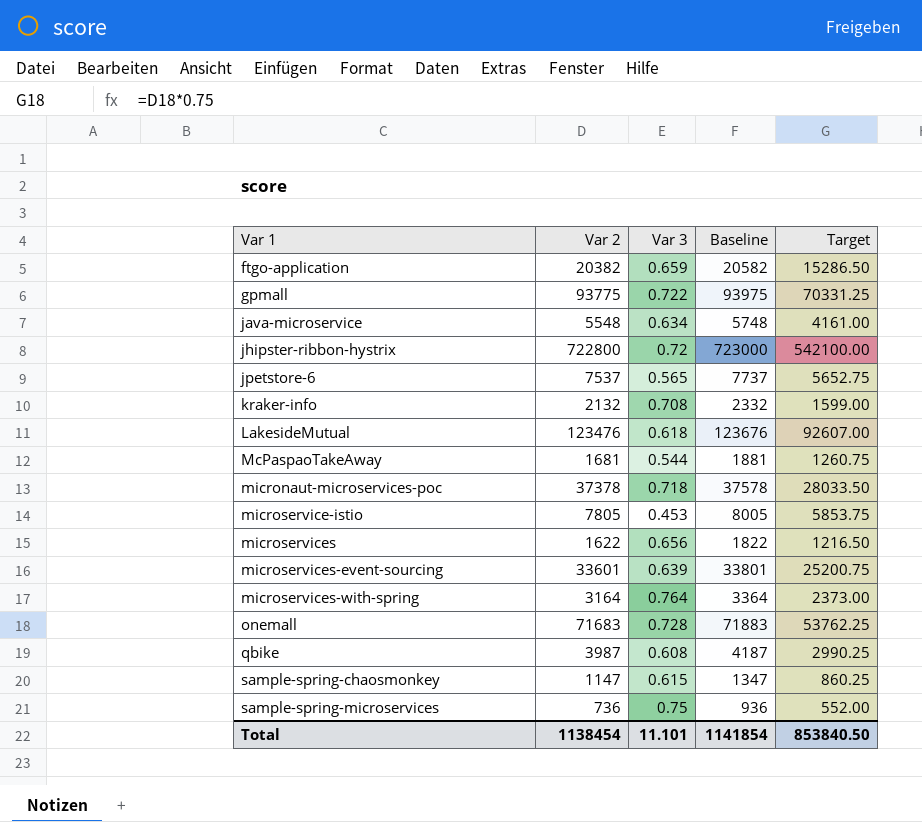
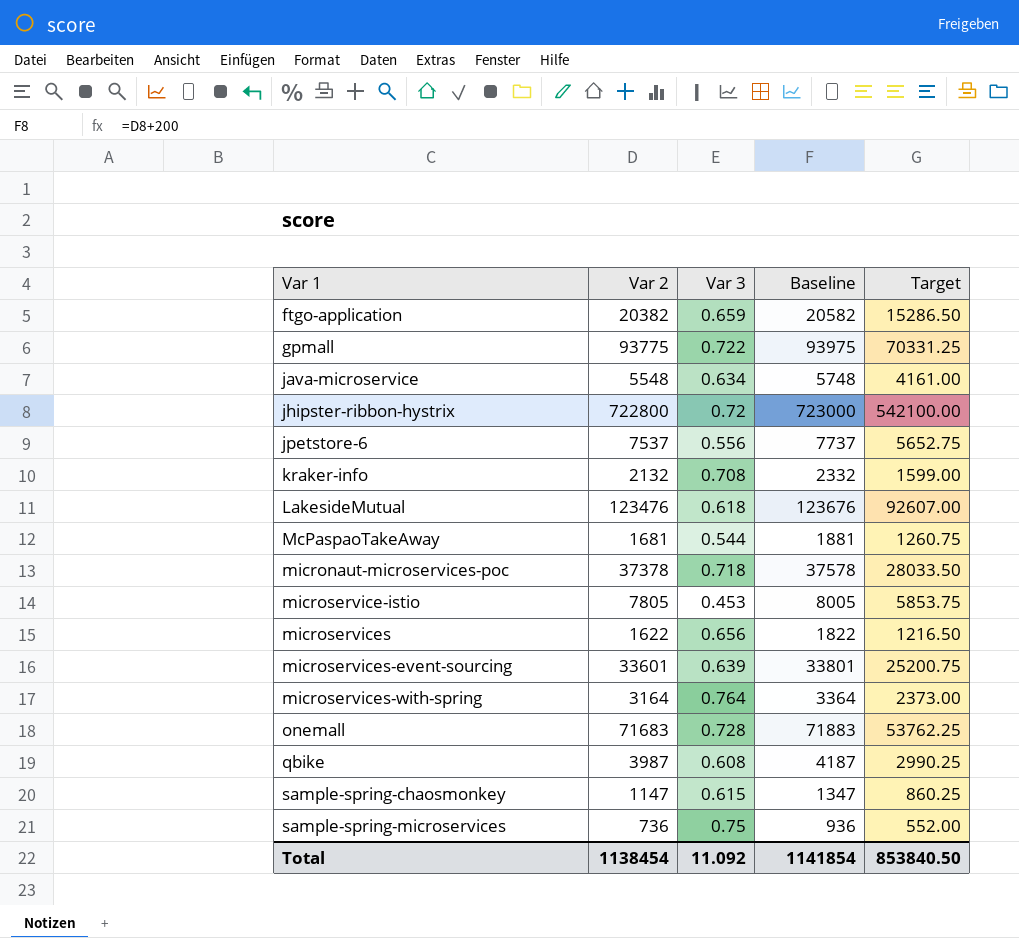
jpetstore-6 | Var 3: 0.565 -> 0.556
Total | Var 3: 11.101 -> 11.092

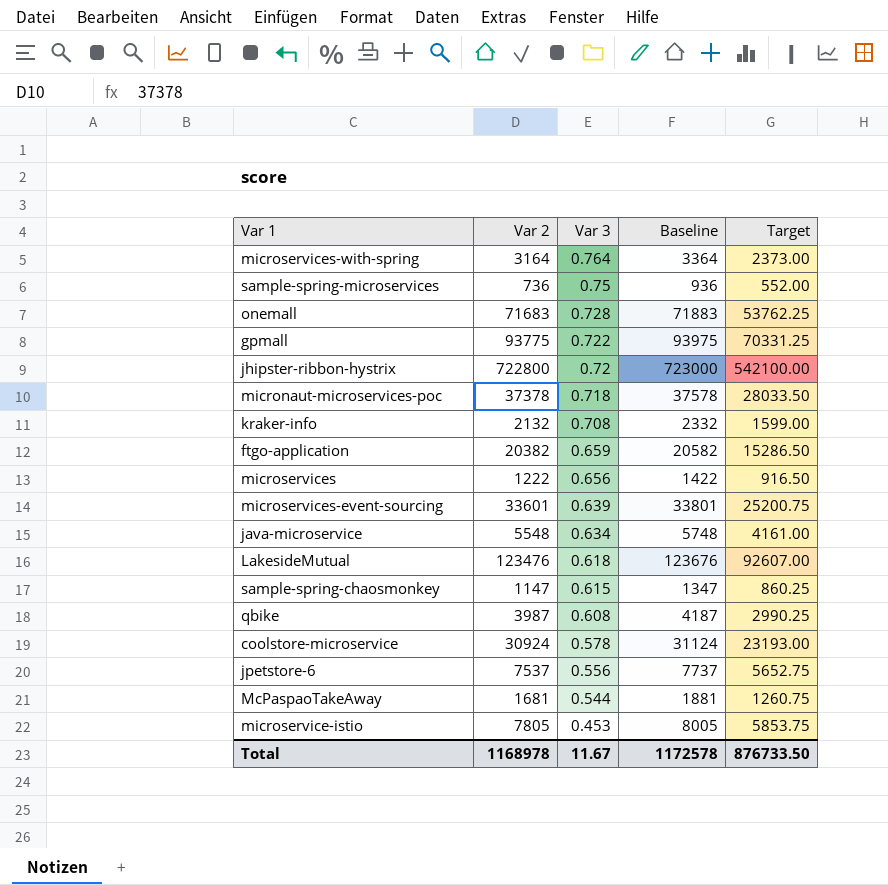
row order: Var 1 ascending -> Var 3 descending
microservices | Var 2: 1622 -> 1222
microservices | Baseline: 1822 -> 1422
microservices | Target: 1216.50 -> 916.50
row coolstore-microservice: none -> 30924 | 0.578 | 31124 | 23193.00
Total | Var 2: 1138454 -> 1168978
Total | Var 3: 11.092 -> 11.67
Total | Baseline: 1141854 -> 1172578
Total | Target: 853840.50 -> 876733.50

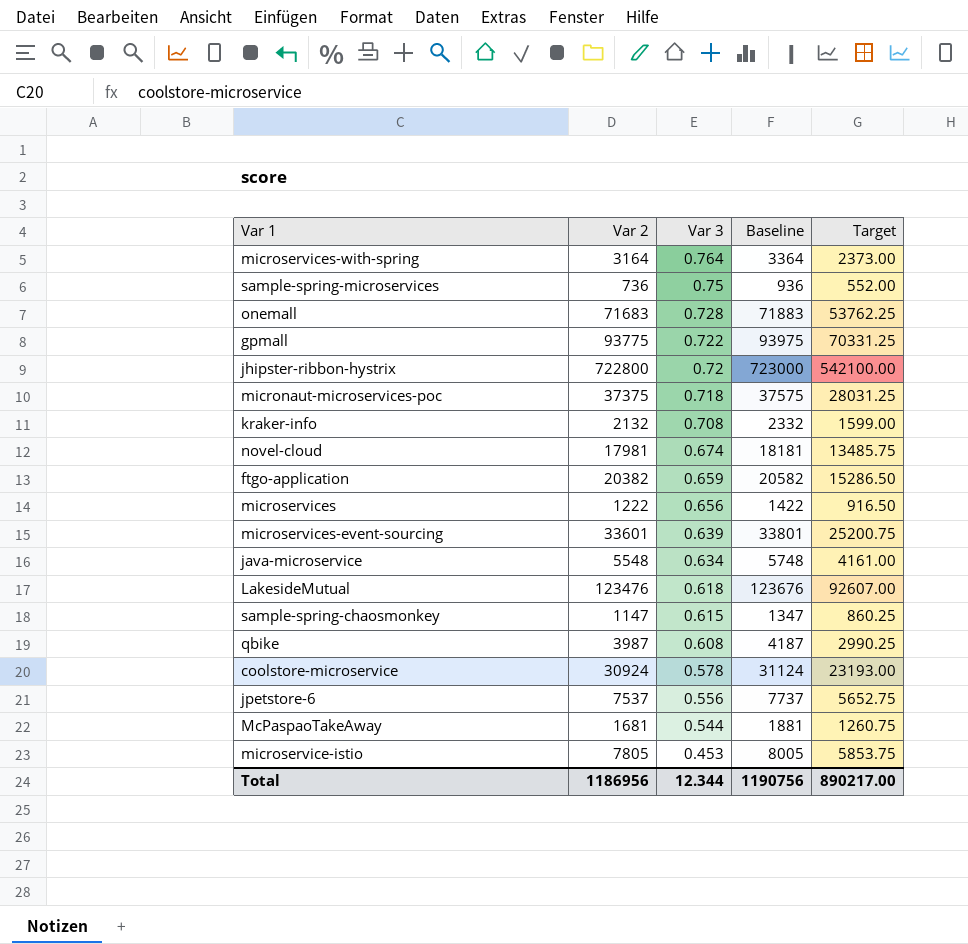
micronaut-microservices-poc | Var 2: 37378 -> 37375
micronaut-microservices-poc | Baseline: 37578 -> 37575
micronaut-microservices-poc | Target: 28033.50 -> 28031.25
row novel-cloud: none -> 17981 | 0.674 | 18181 | 13485.75
Total | Var 2: 1168978 -> 1186956
Total | Var 3: 11.67 -> 12.344
Total | Baseline: 1172578 -> 1190756
Total | Target: 876733.50 -> 890217.00

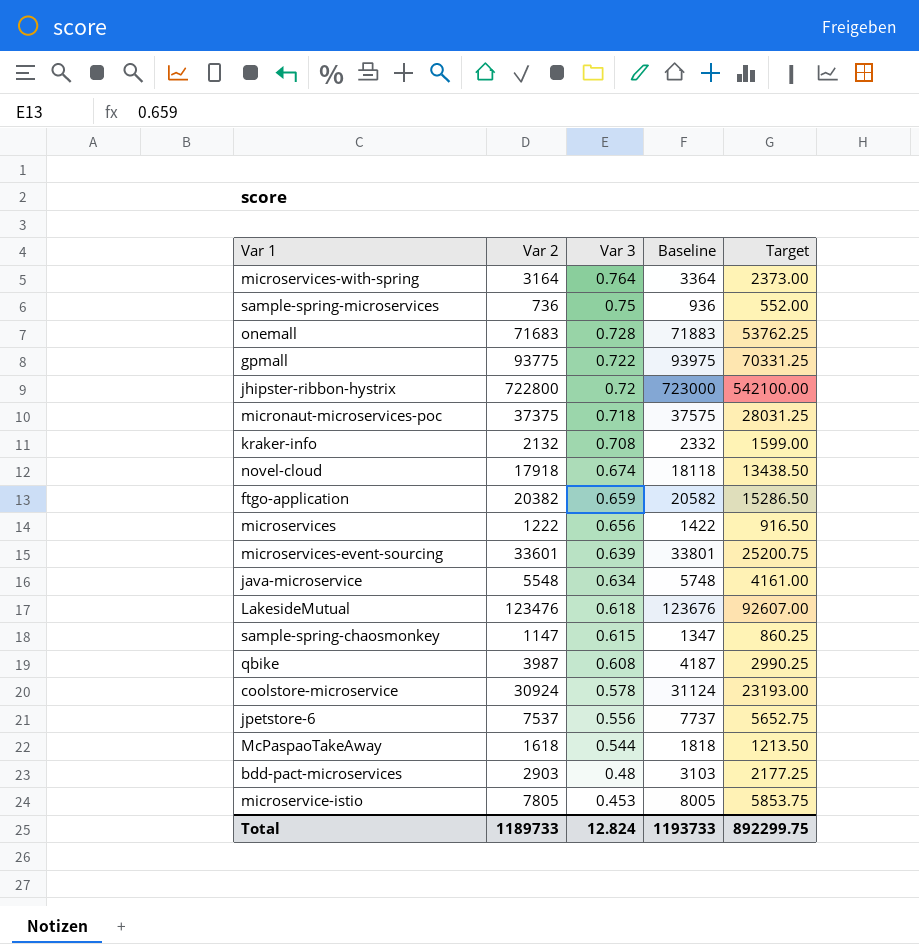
novel-cloud | Var 2: 17981 -> 17918
novel-cloud | Baseline: 18181 -> 18118
novel-cloud | Target: 13485.75 -> 13438.50
McPaspaoTakeAway | Var 2: 1681 -> 1618
McPaspaoTakeAway | Baseline: 1881 -> 1818
McPaspaoTakeAway | Target: 1260.75 -> 1213.50
row bdd-pact-microservices: none -> 2903 | 0.48 | 3103 | 2177.25
Total | Var 2: 1186956 -> 1189733
Total | Var 3: 12.344 -> 12.824
Total | Baseline: 1190756 -> 1193733
Total | Target: 890217.00 -> 892299.75

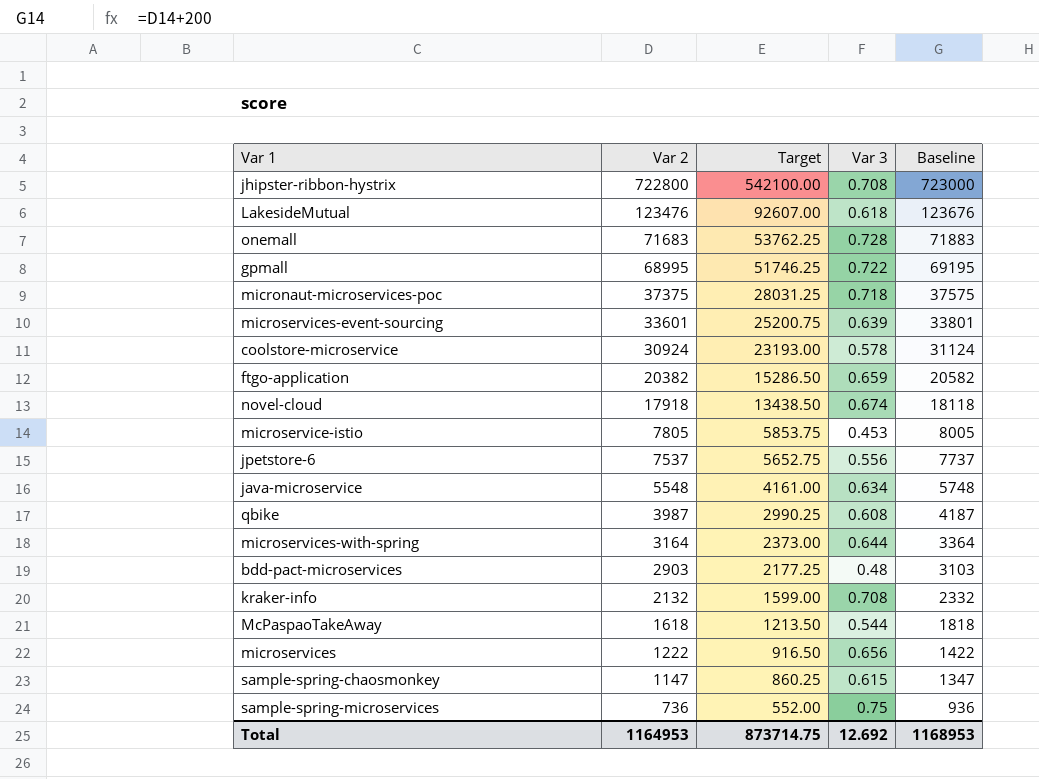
row order: Var 3 descending -> Var 2 descending
column Target | position: 5 -> 3
jhipster-ribbon-hystrix | Var 3: 0.72 -> 0.708
gpmall | Var 2: 93775 -> 68995
gpmall | Target: 70331.25 -> 51746.25
gpmall | Baseline: 93975 -> 69195
microservices-with-spring | Var 3: 0.764 -> 0.644
Total | Var 2: 1189733 -> 1164953
Total | Target: 892299.75 -> 873714.75
Total | Var 3: 12.824 -> 12.692
Total | Baseline: 1193733 -> 1168953

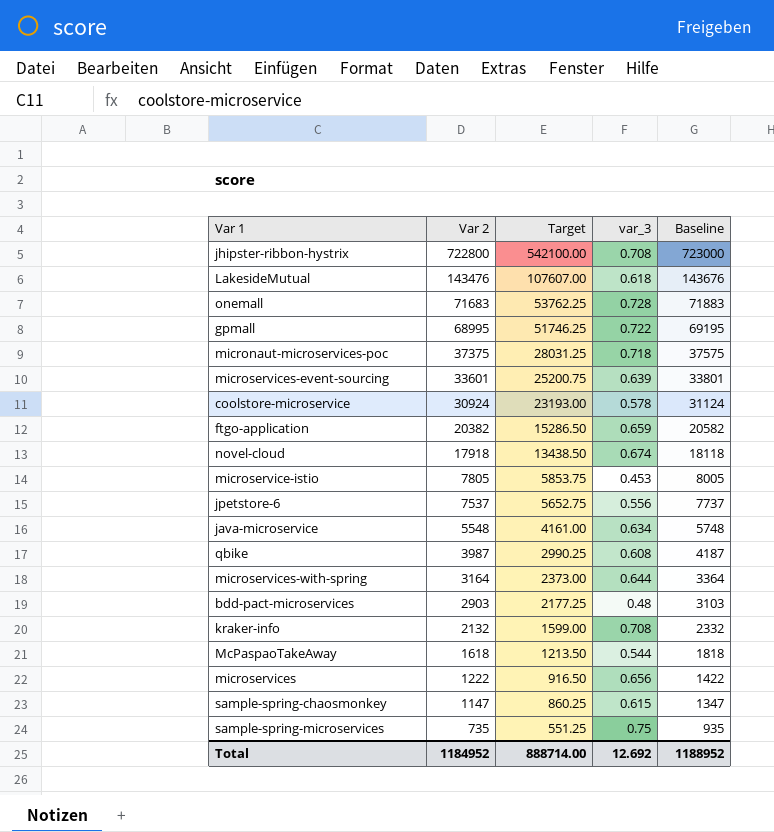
column name: Var 3 -> var_3
LakesideMutual | Var 2: 123476 -> 143476
LakesideMutual | Target: 92607.00 -> 107607.00
LakesideMutual | Baseline: 123676 -> 143676
sample-spring-microservices | Var 2: 736 -> 735
sample-spring-microservices | Target: 552.00 -> 551.25
sample-spring-microservices | Baseline: 936 -> 935
Total | Var 2: 1164953 -> 1184952
Total | Target: 873714.75 -> 888714.00
Total | Baseline: 1168953 -> 1188952

